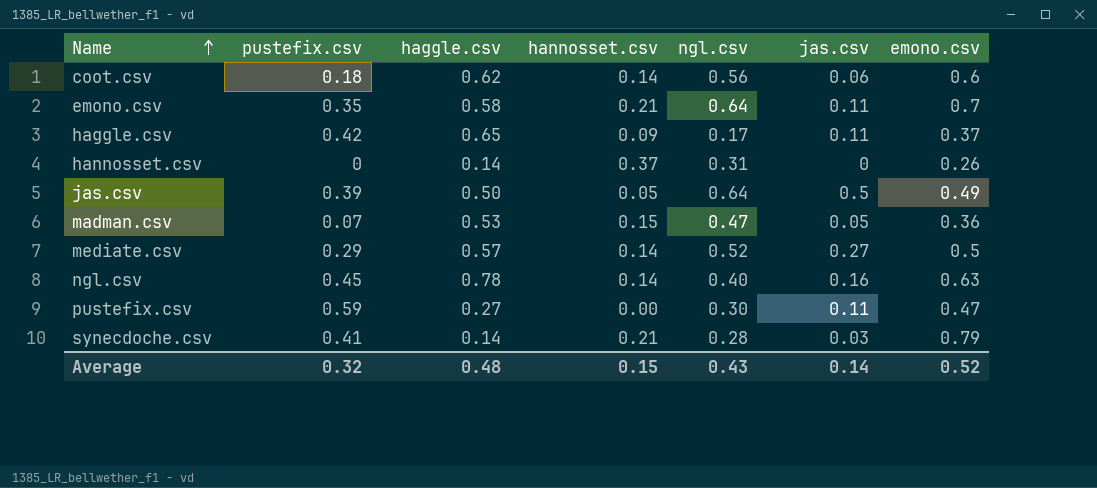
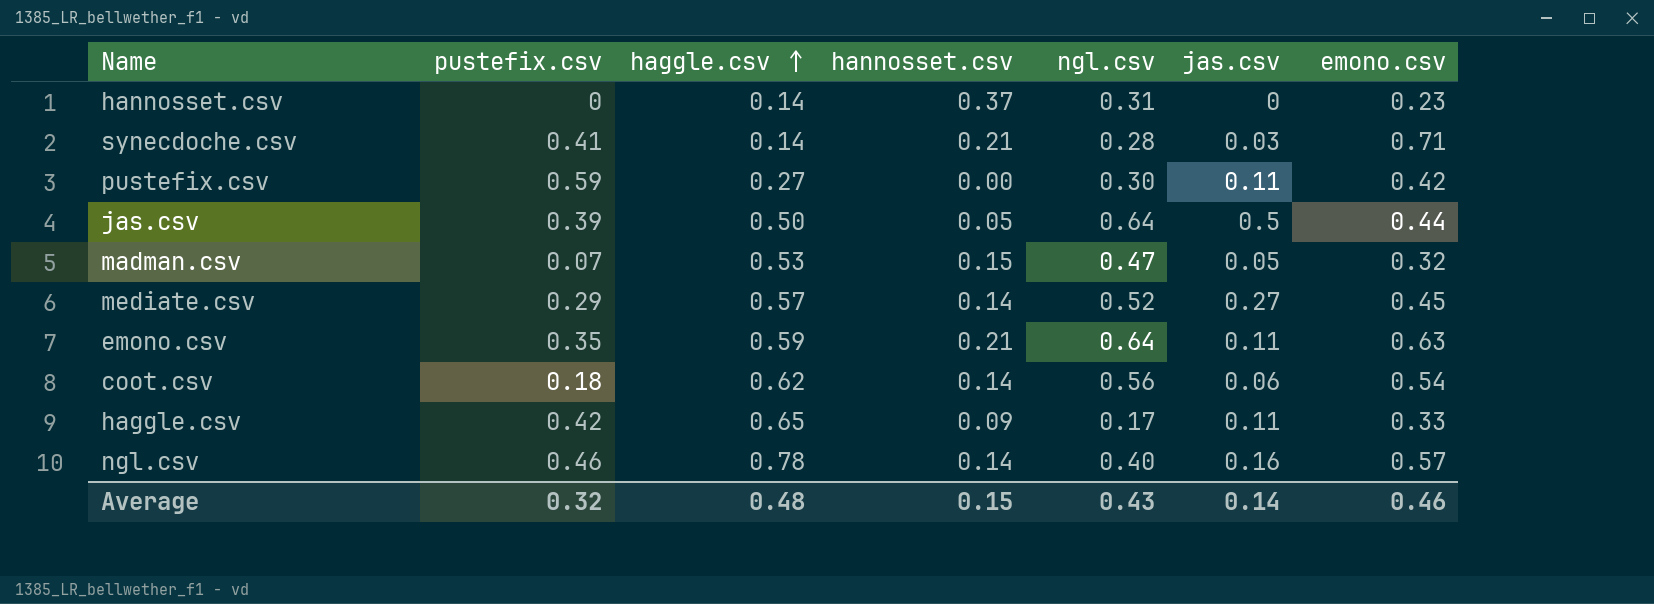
row order: Name ascending -> haggle.csv ascending
hannosset.csv | emono.csv: 0.26 -> 0.23
synecdoche.csv | emono.csv: 0.79 -> 0.71
pustefix.csv | emono.csv: 0.47 -> 0.42
jas.csv | emono.csv: 0.49 -> 0.44
madman.csv | emono.csv: 0.36 -> 0.32
mediate.csv | emono.csv: 0.5 -> 0.45
emono.csv | haggle.csv: 0.58 -> 0.59
emono.csv | emono.csv: 0.7 -> 0.63
coot.csv | emono.csv: 0.6 -> 0.54
haggle.csv | emono.csv: 0.37 -> 0.33
ngl.csv | pustefix.csv: 0.45 -> 0.46
ngl.csv | emono.csv: 0.63 -> 0.57
Average | emono.csv: 0.52 -> 0.46

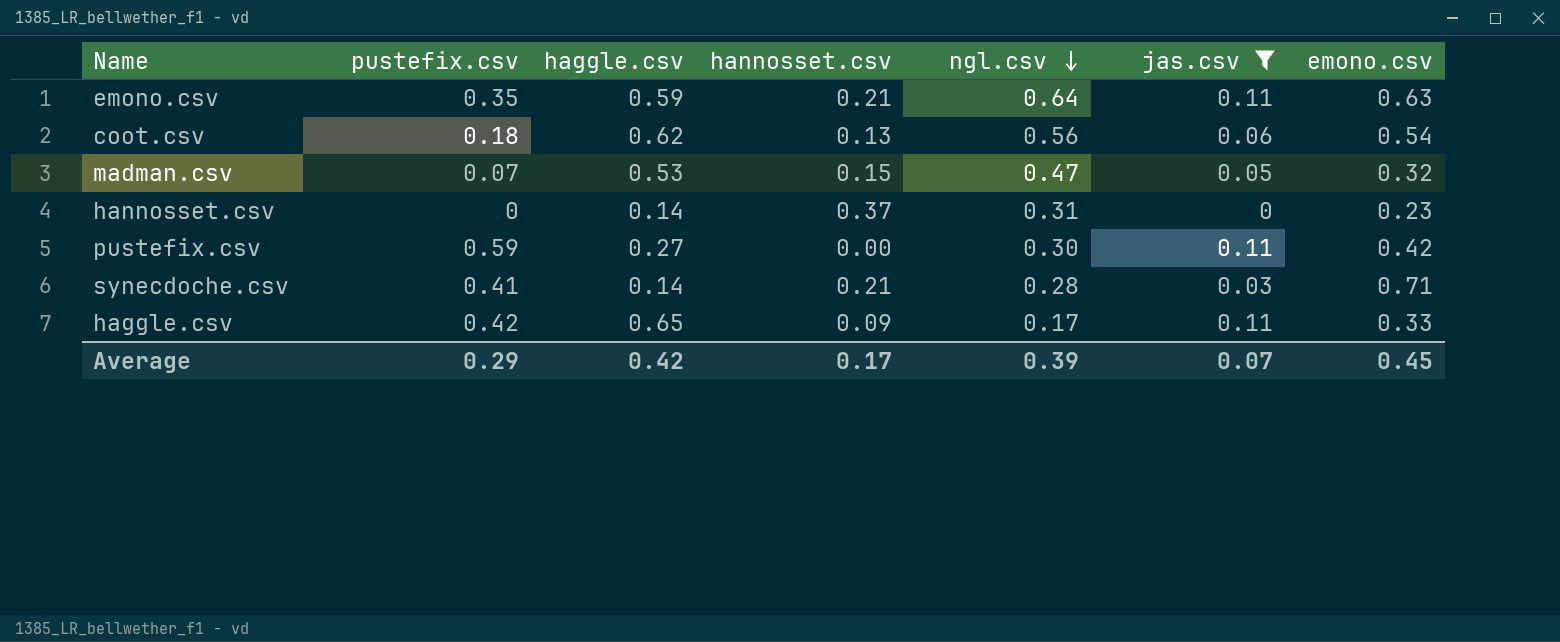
filter: none -> jas.csv <= 0.11
row order: haggle.csv ascending -> ngl.csv descending
coot.csv | hannosset.csv: 0.14 -> 0.13
Average | pustefix.csv: 0.32 -> 0.29
Average | haggle.csv: 0.48 -> 0.42
Average | hannosset.csv: 0.15 -> 0.17
Average | ngl.csv: 0.43 -> 0.39
Average | jas.csv: 0.14 -> 0.07
Average | emono.csv: 0.46 -> 0.45

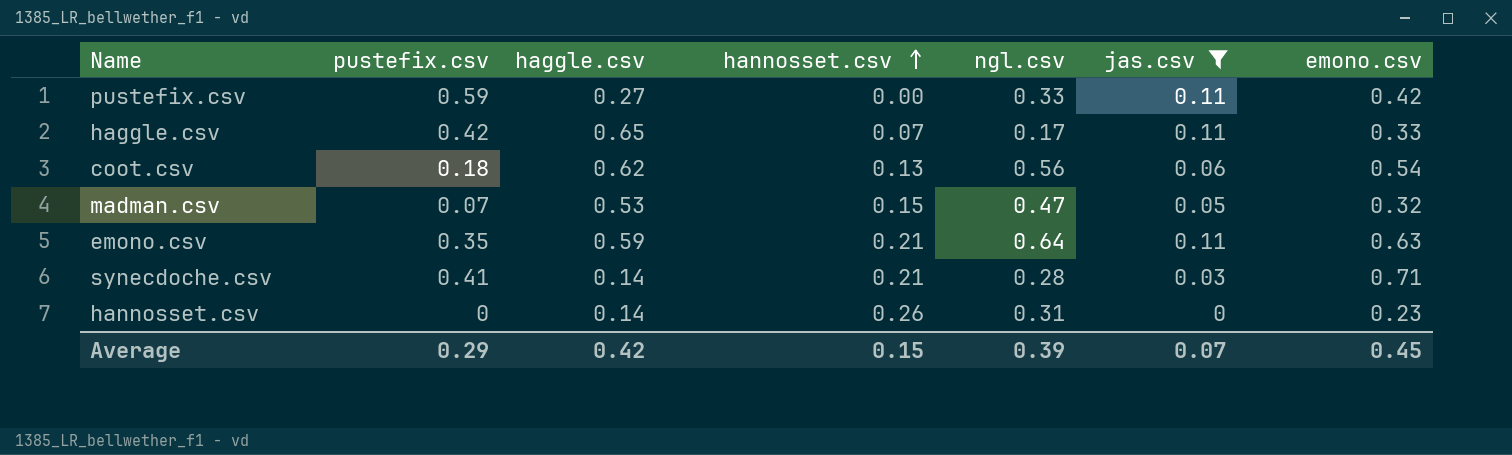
row order: ngl.csv descending -> hannosset.csv ascending
pustefix.csv | ngl.csv: 0.30 -> 0.33
haggle.csv | hannosset.csv: 0.09 -> 0.07
hannosset.csv | hannosset.csv: 0.37 -> 0.26
Average | hannosset.csv: 0.17 -> 0.15

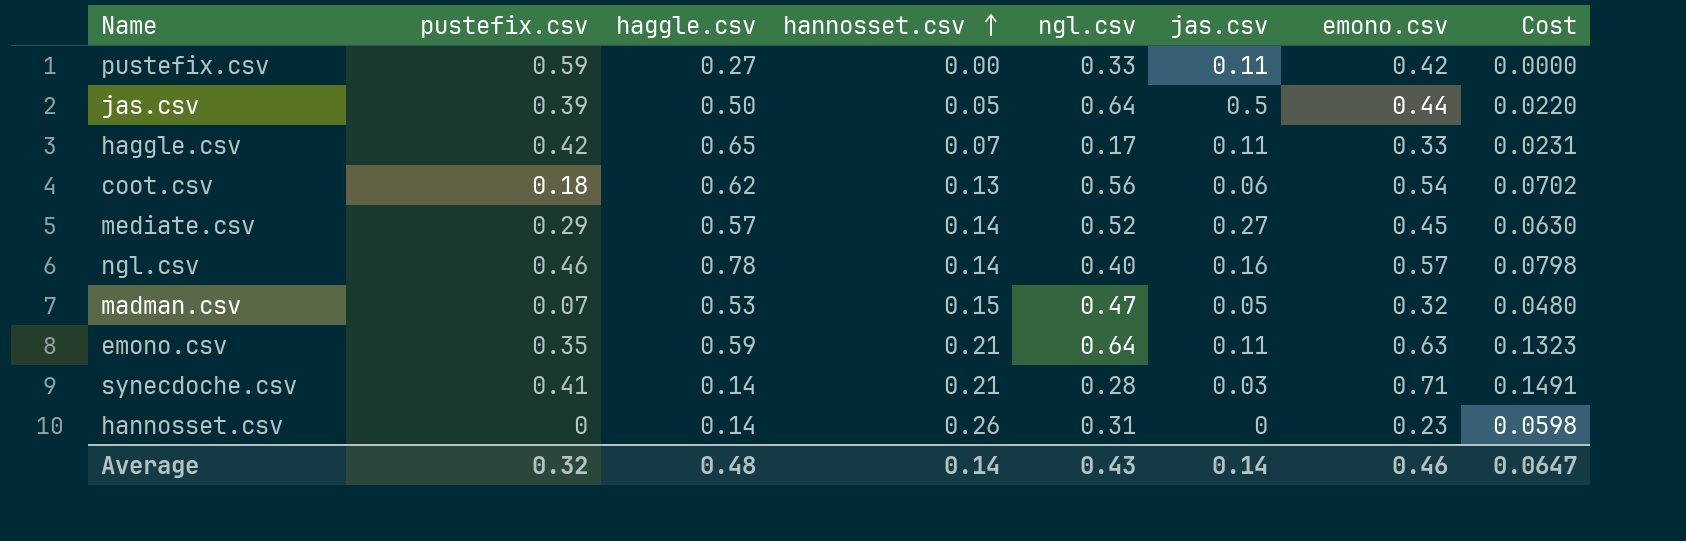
filter: jas.csv <= 0.11 -> none
column Cost | formula: none -> [hannosset.csv] * [emono.csv]
Average | pustefix.csv: 0.29 -> 0.32
Average | haggle.csv: 0.42 -> 0.48
Average | hannosset.csv: 0.15 -> 0.14
Average | ngl.csv: 0.39 -> 0.43
Average | jas.csv: 0.07 -> 0.14
Average | emono.csv: 0.45 -> 0.46

